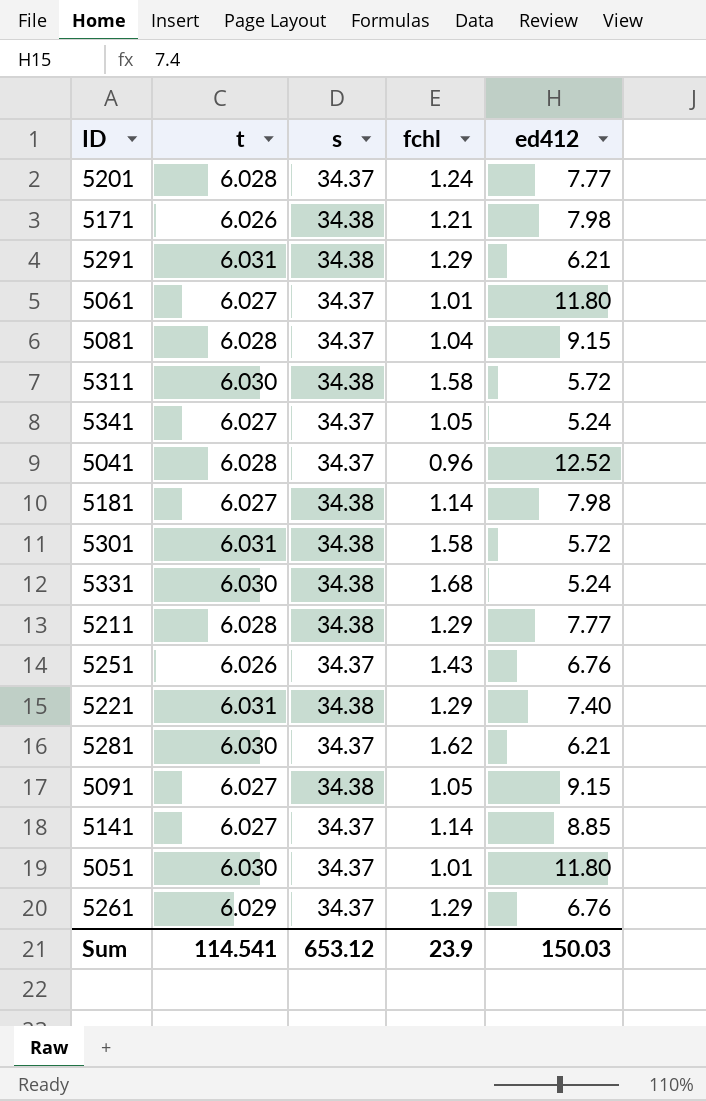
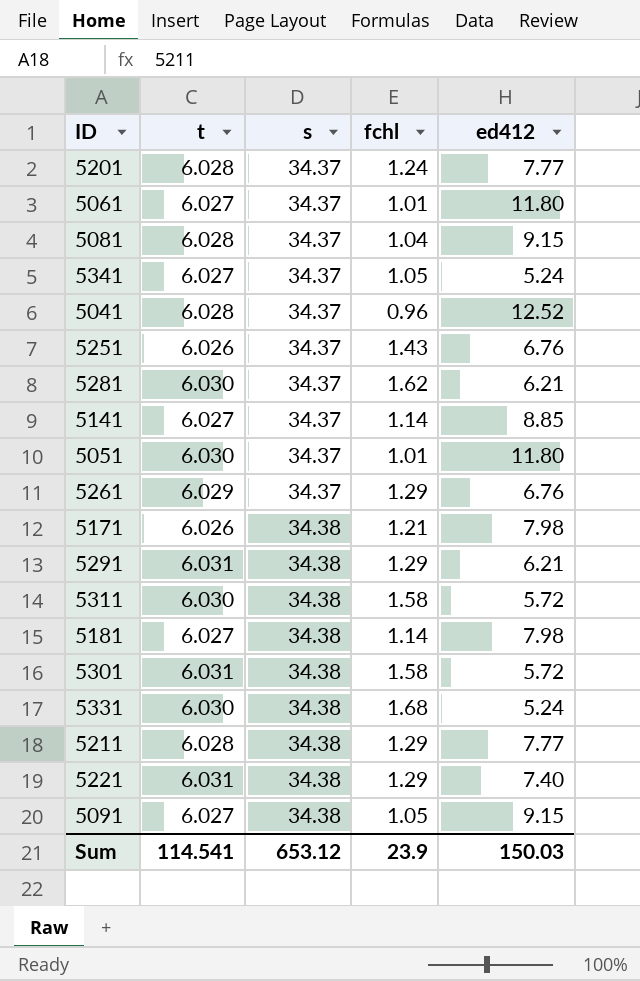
row order: none -> s ascending

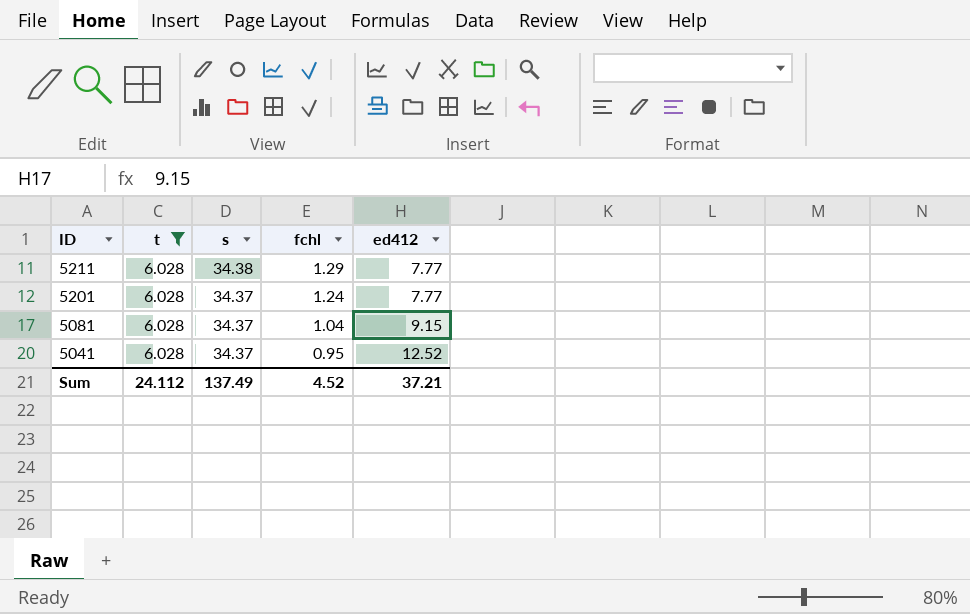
filter: none -> t = 6.028
row order: s ascending -> ID descending
5041 | fchl: 0.96 -> 0.95
Sum | t: 114.541 -> 24.112
Sum | s: 653.12 -> 137.49
Sum | fchl: 23.9 -> 4.52
Sum | ed412: 150.03 -> 37.21

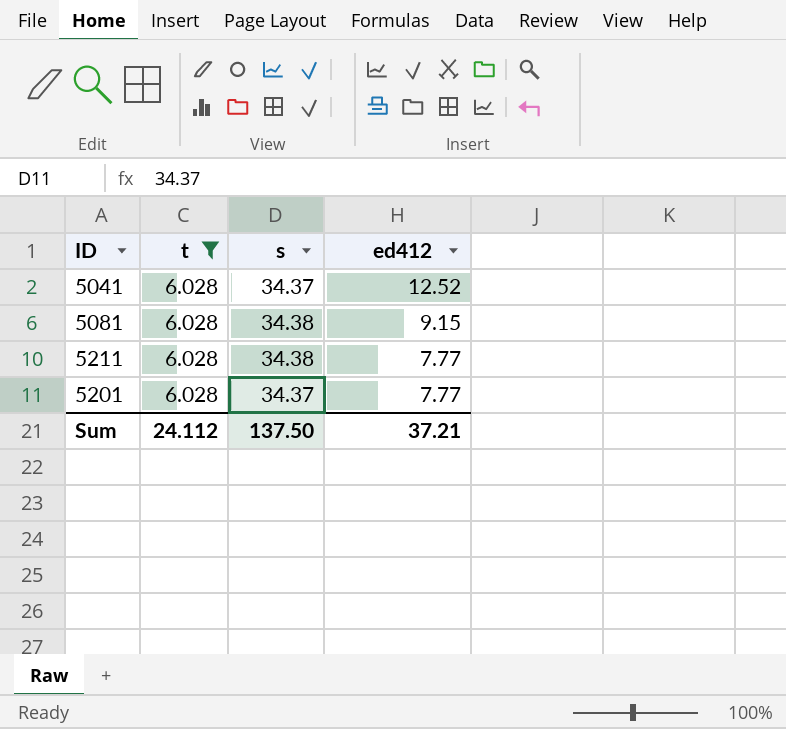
row order: ID descending -> ed412 descending
column fchl | position: 4 -> none
5081 | s: 34.37 -> 34.38
Sum | s: 137.49 -> 137.50

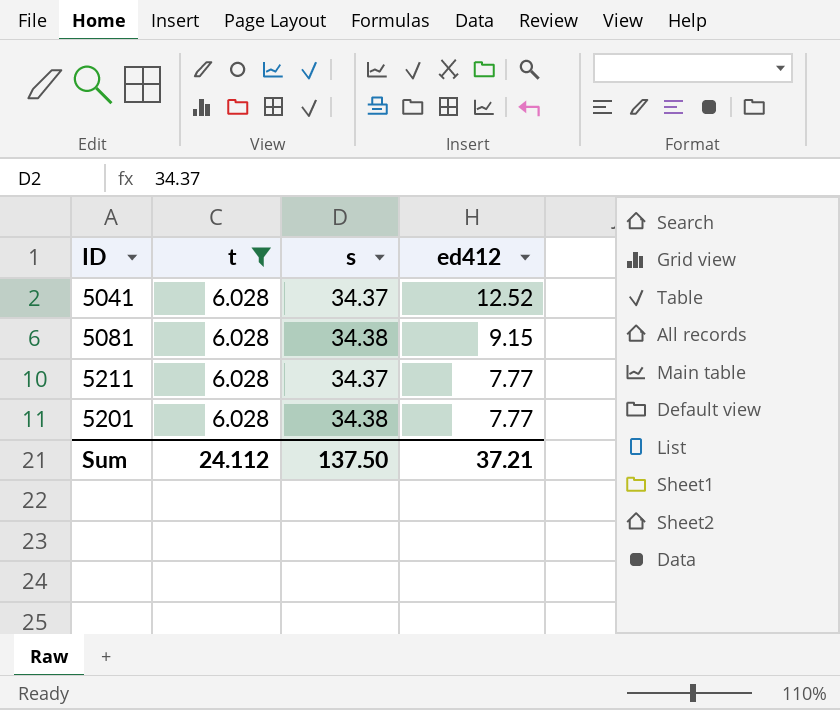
5211 | s: 34.38 -> 34.37
5201 | s: 34.37 -> 34.38

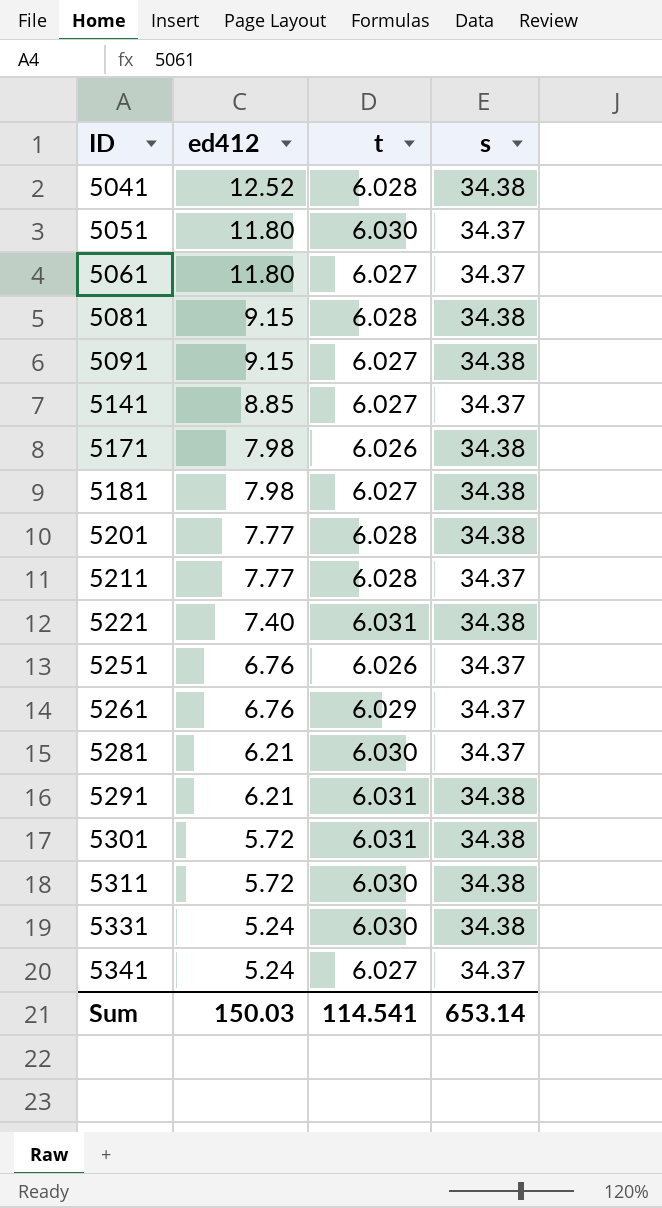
filter: t = 6.028 -> none
row order: ed412 descending -> ID ascending
column ed412 | position: 4 -> 2
5041 | s: 34.37 -> 34.38
Sum | ed412: 37.21 -> 150.03
Sum | t: 24.112 -> 114.541
Sum | s: 137.50 -> 653.14

